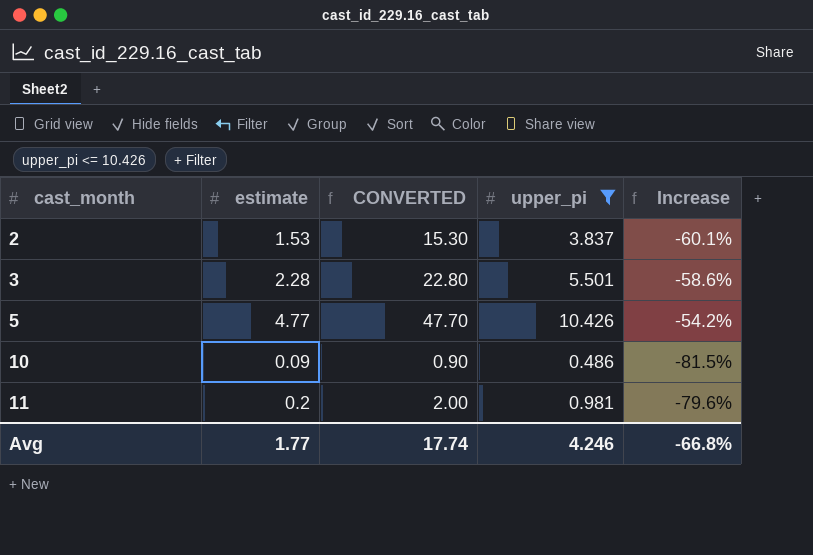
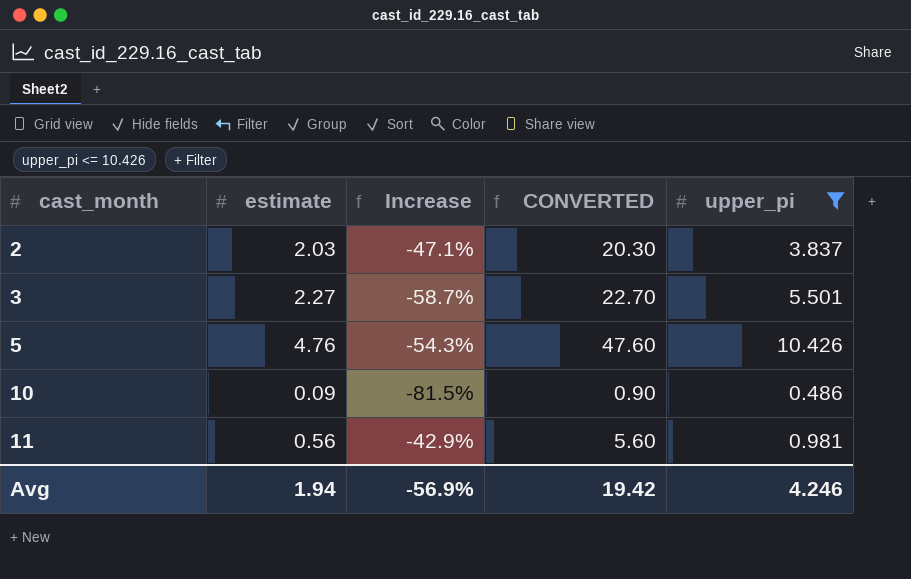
column Increase | position: 5 -> 3
2 | estimate: 1.53 -> 2.03
2 | Increase: -60.1% -> -47.1%
2 | CONVERTED: 15.30 -> 20.30
3 | estimate: 2.28 -> 2.27
3 | Increase: -58.6% -> -58.7%
3 | CONVERTED: 22.80 -> 22.70
5 | estimate: 4.77 -> 4.76
5 | Increase: -54.2% -> -54.3%
5 | CONVERTED: 47.70 -> 47.60
11 | estimate: 0.2 -> 0.56
11 | Increase: -79.6% -> -42.9%
11 | CONVERTED: 2.00 -> 5.60
Avg | estimate: 1.77 -> 1.94
Avg | Increase: -66.8% -> -56.9%
Avg | CONVERTED: 17.74 -> 19.42

